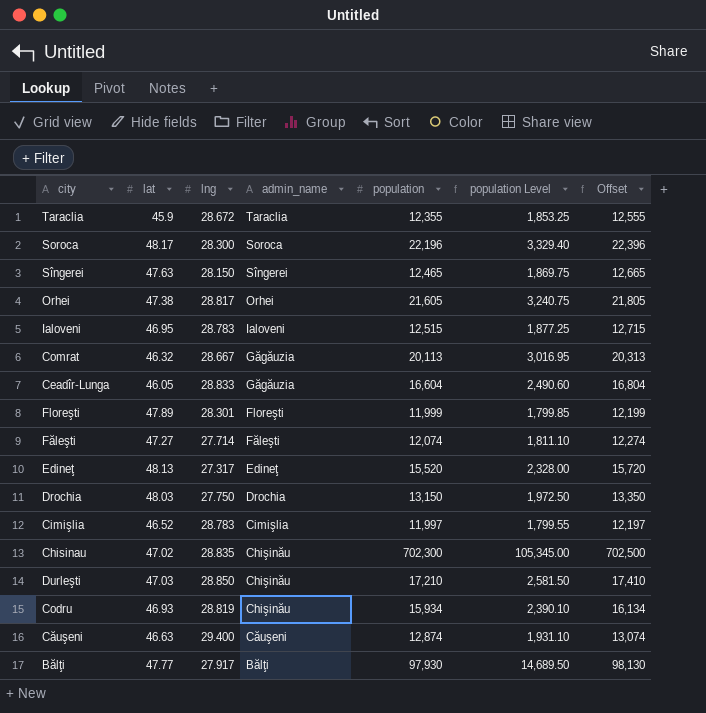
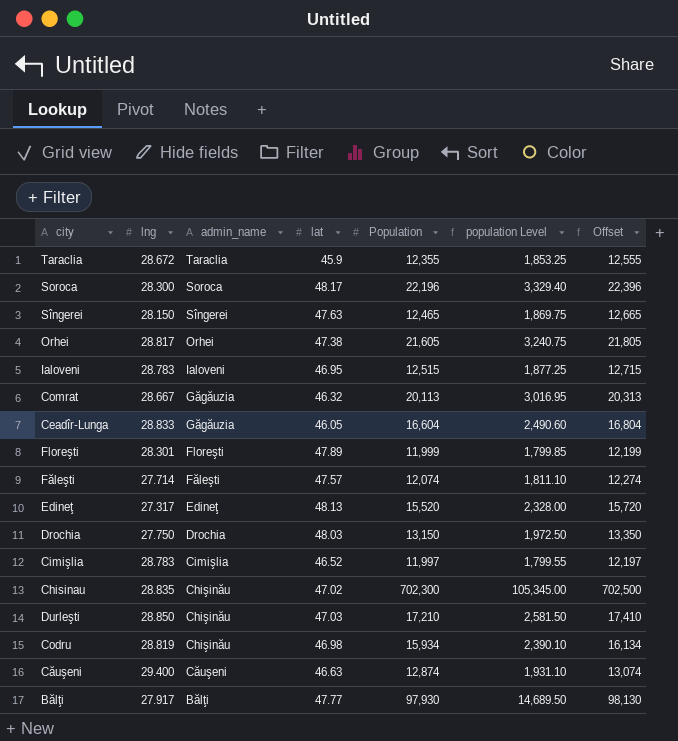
column lat | position: 2 -> 4
column name: population -> Population
Făleşti | lat: 47.27 -> 47.57
Codru | lat: 46.93 -> 46.98

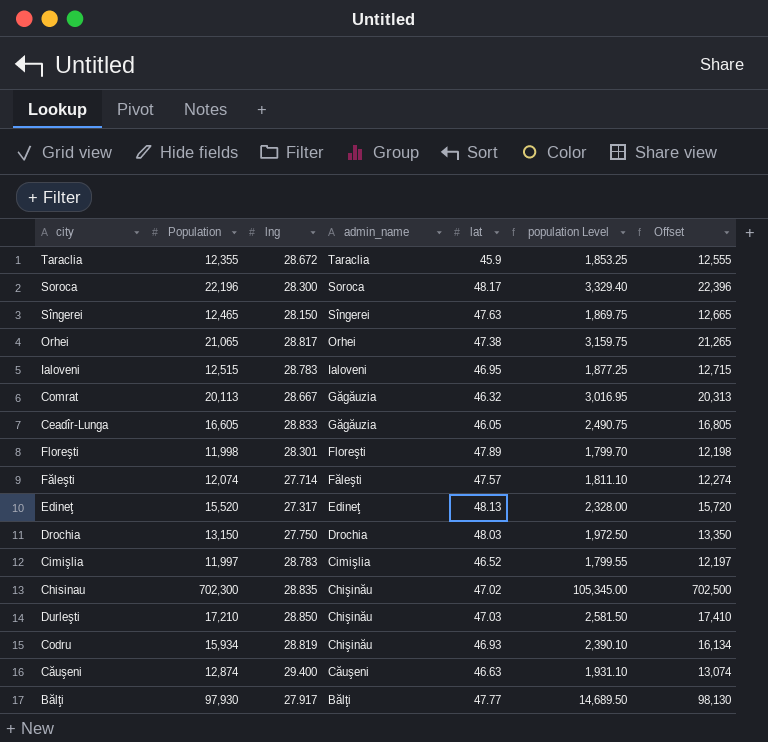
column Population | position: 5 -> 2
Orhei | Population: 21,605 -> 21,065
Orhei | population Level: 3,240.75 -> 3,159.75
Orhei | Offset: 21,805 -> 21,265
Ceadîr-Lunga | Population: 16,604 -> 16,605
Ceadîr-Lunga | population Level: 2,490.60 -> 2,490.75
Ceadîr-Lunga | Offset: 16,804 -> 16,805
Floreşti | Population: 11,999 -> 11,998
Floreşti | population Level: 1,799.85 -> 1,799.70
Floreşti | Offset: 12,199 -> 12,198
Codru | lat: 46.98 -> 46.93

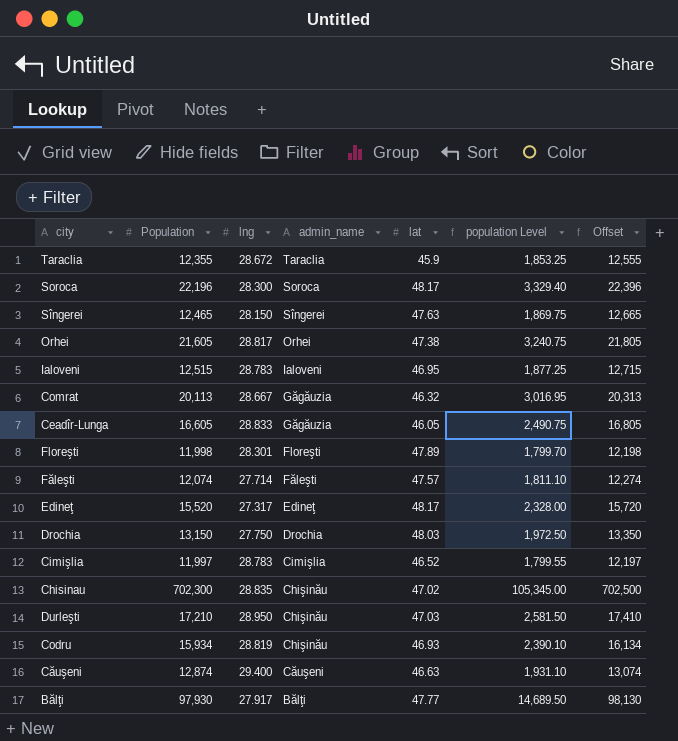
Orhei | Population: 21,065 -> 21,605
Orhei | population Level: 3,159.75 -> 3,240.75
Orhei | Offset: 21,265 -> 21,805
Edineţ | lat: 48.13 -> 48.17
Durleşti | lng: 28.850 -> 28.950

